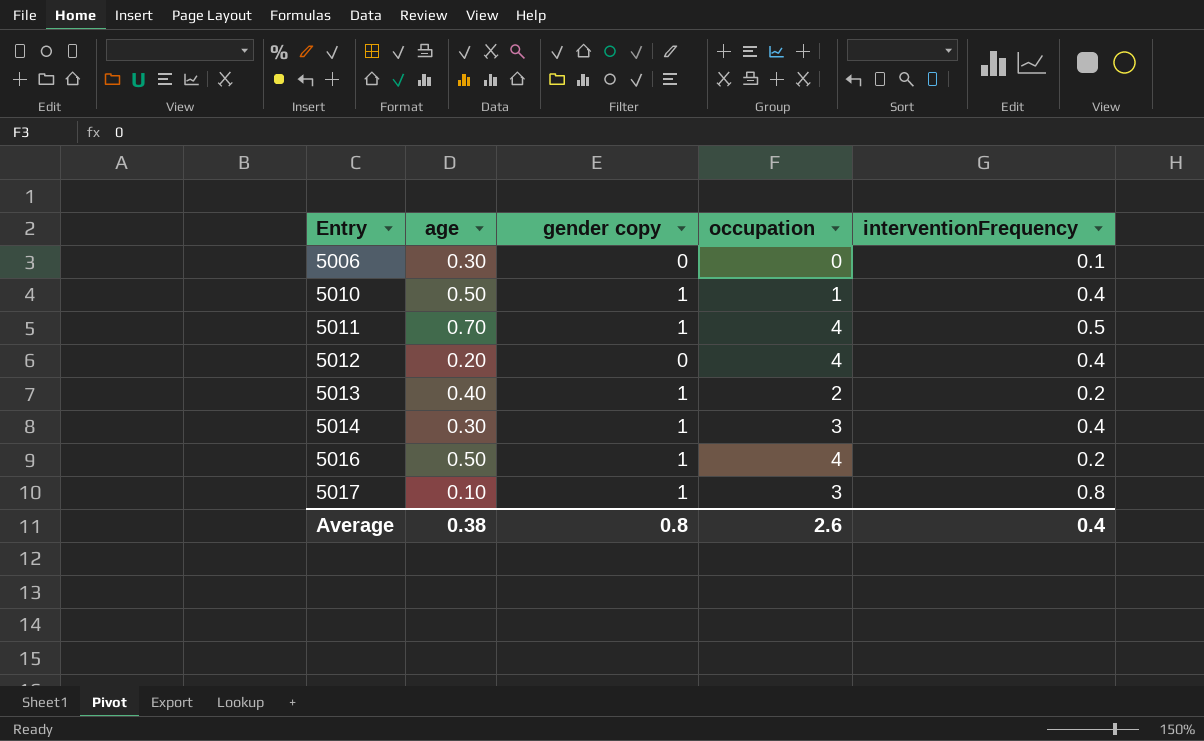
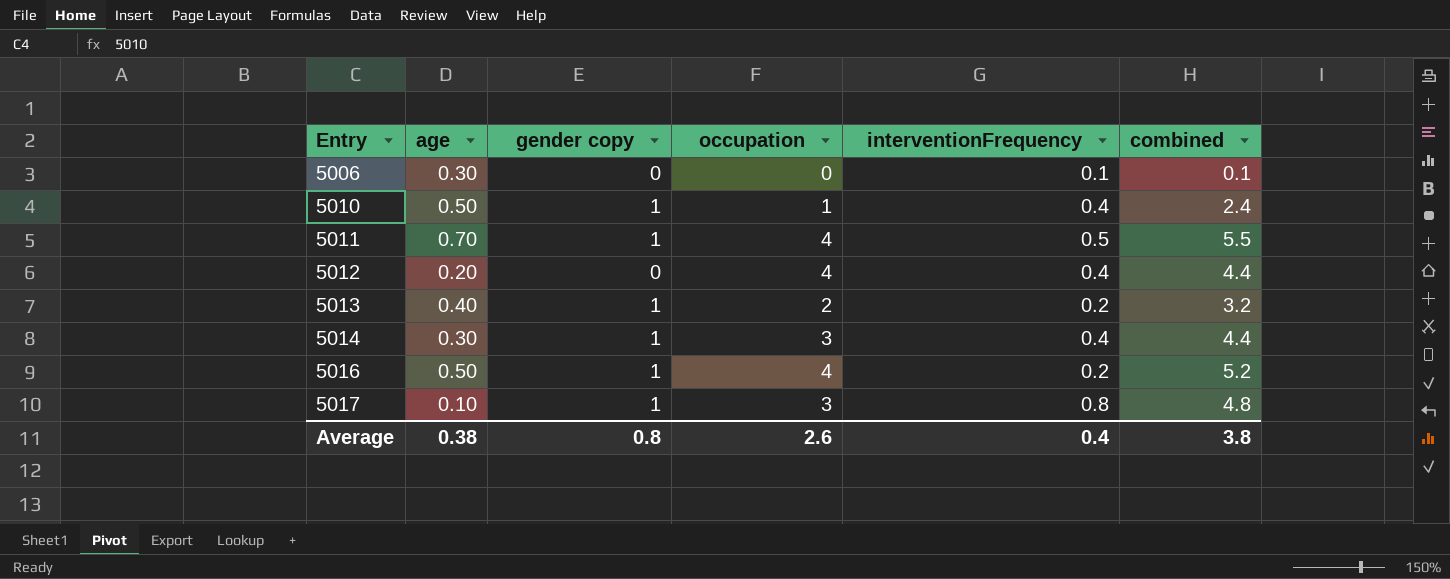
column combined | formula: none -> [gender copy] + [occupation] + [interventionFrequency]

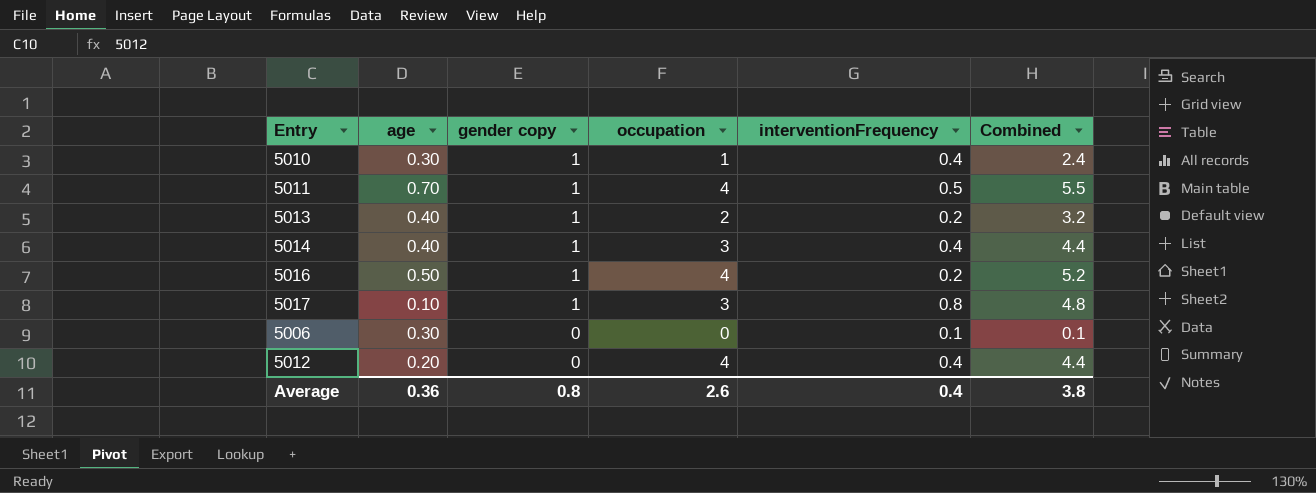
row order: Entry ascending -> gender copy descending
column name: combined -> Combined
5010 | age: 0.50 -> 0.30
5014 | age: 0.30 -> 0.40
Average | age: 0.38 -> 0.36

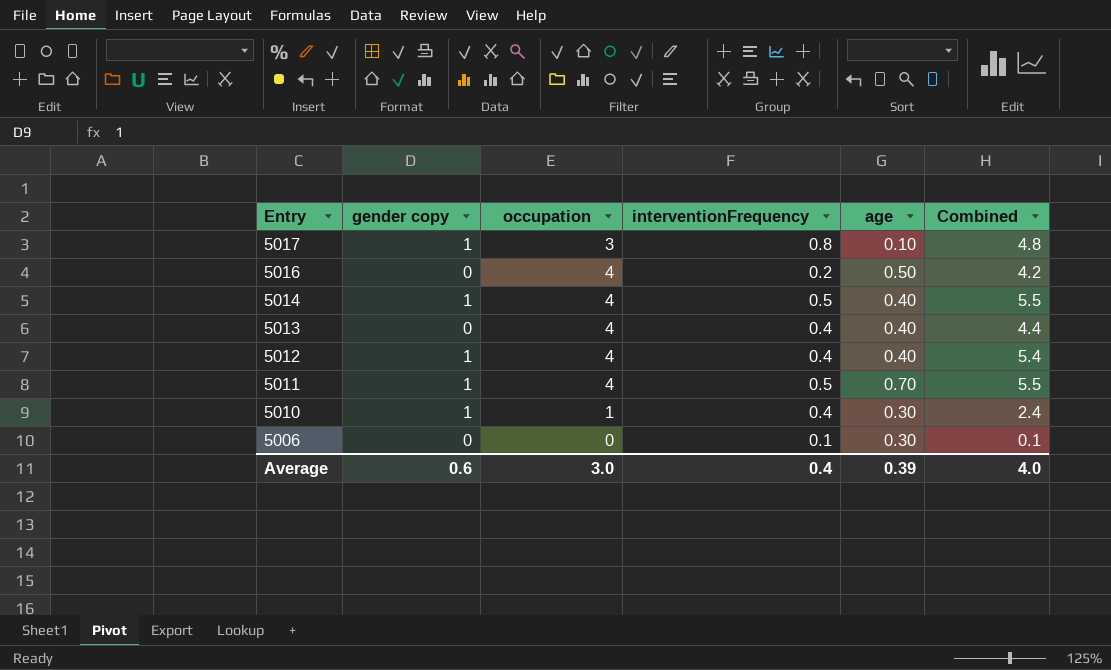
row order: gender copy descending -> Entry descending
column age | position: 2 -> 5
5016 | gender copy: 1 -> 0
5016 | Combined: 5.2 -> 4.2
5014 | occupation: 3 -> 4
5014 | interventionFrequency: 0.4 -> 0.5
5014 | Combined: 4.4 -> 5.5
5013 | gender copy: 1 -> 0
5013 | occupation: 2 -> 4
5013 | interventionFrequency: 0.2 -> 0.4
5013 | Combined: 3.2 -> 4.4
5012 | gender copy: 0 -> 1
5012 | age: 0.20 -> 0.40
5012 | Combined: 4.4 -> 5.4
Average | gender copy: 0.8 -> 0.6
Average | occupation: 2.6 -> 3.0
Average | age: 0.36 -> 0.39
Average | Combined: 3.8 -> 4.0

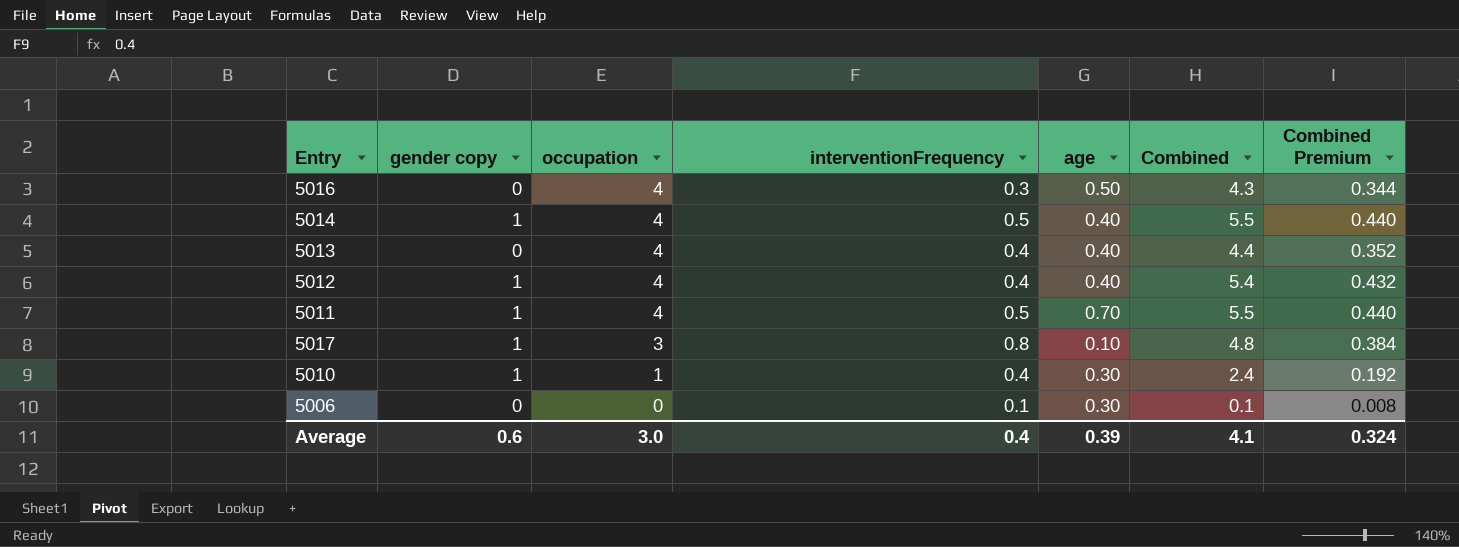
row order: Entry descending -> occupation descending
column Combined Premium | formula: none -> [Combined] * 0.08
5016 | interventionFrequency: 0.2 -> 0.3
5016 | Combined: 4.2 -> 4.3
Average | Combined: 4.0 -> 4.1

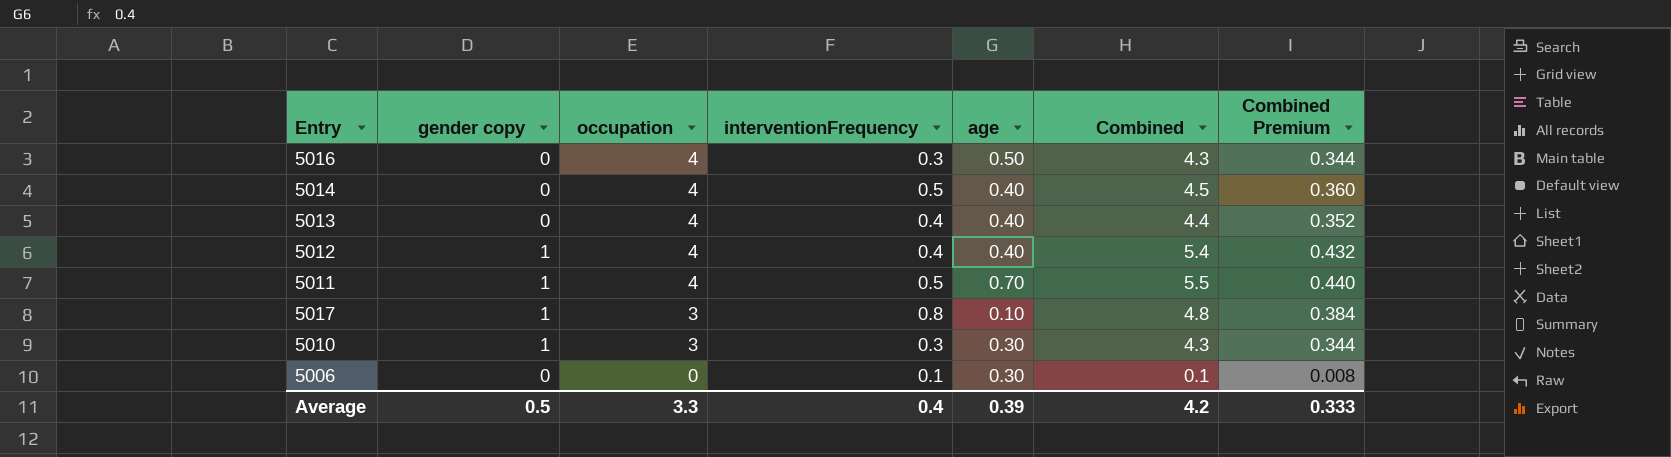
5014 | gender copy: 1 -> 0
5014 | Combined: 5.5 -> 4.5
5014 | Combined Premium: 0.440 -> 0.360
5010 | occupation: 1 -> 3
5010 | interventionFrequency: 0.4 -> 0.3
5010 | Combined: 2.4 -> 4.3
5010 | Combined Premium: 0.192 -> 0.344
Average | gender copy: 0.6 -> 0.5
Average | occupation: 3.0 -> 3.3
Average | Combined: 4.1 -> 4.2
Average | Combined Premium: 0.324 -> 0.333

